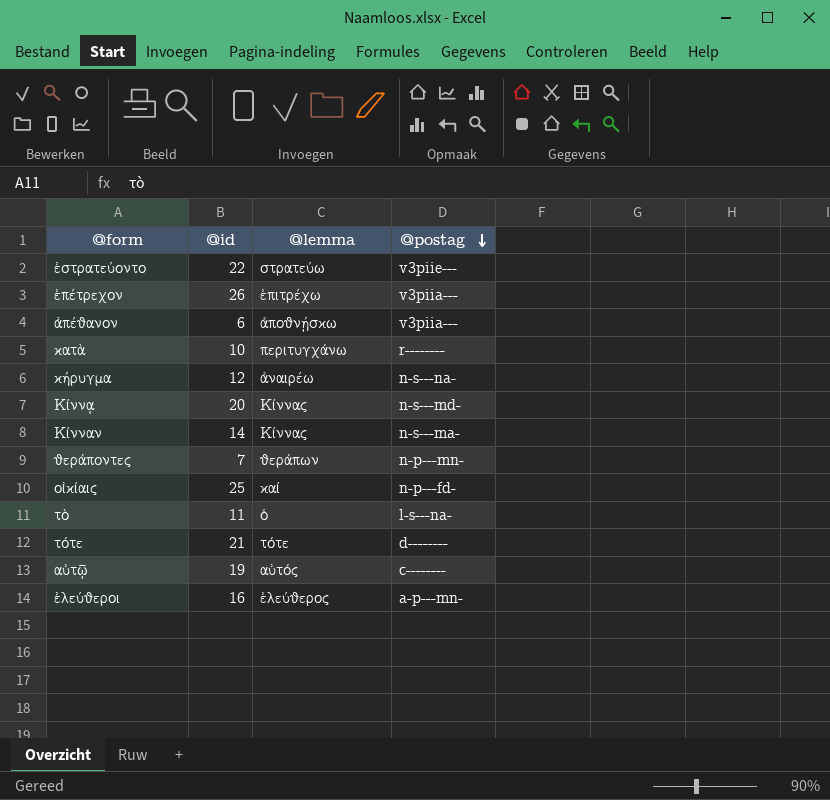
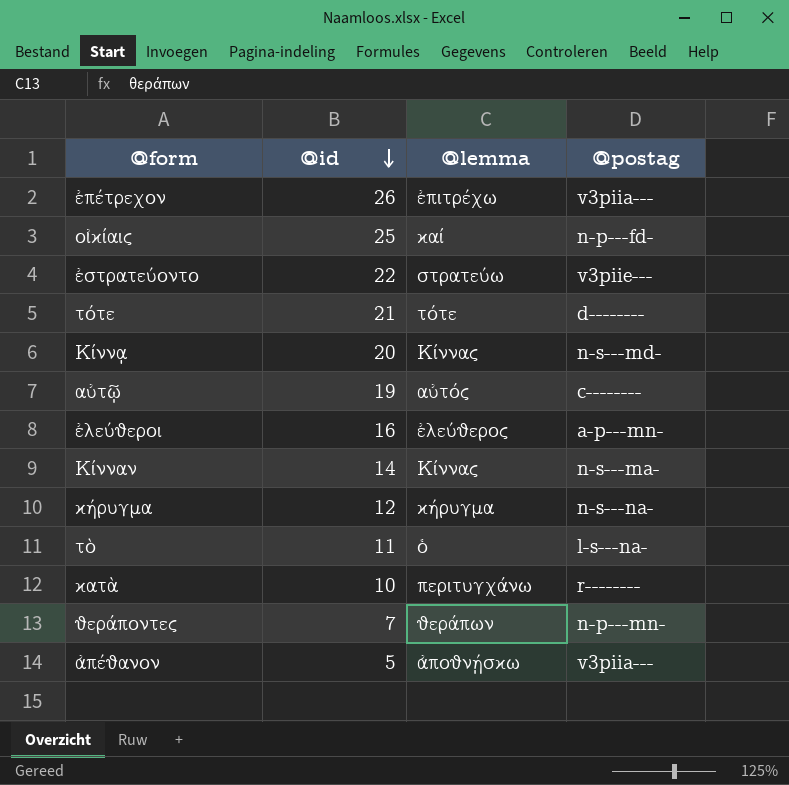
row order: @postag descending -> @id descending
κήρυγμα | @lemma: ἀναιρέω -> κήρυγμα
ἀπέθανον | @id: 6 -> 5

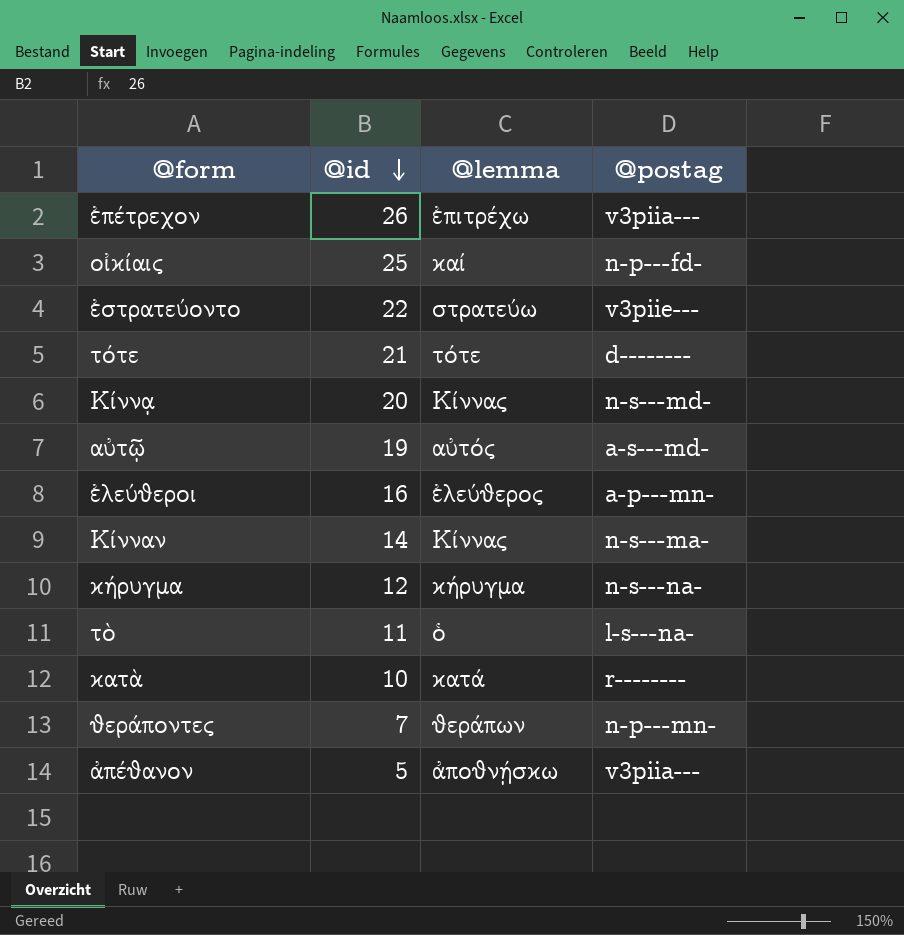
αὐτῷ | @postag: c-------- -> a-s---md-
κατὰ | @lemma: περιτυγχάνω -> κατά

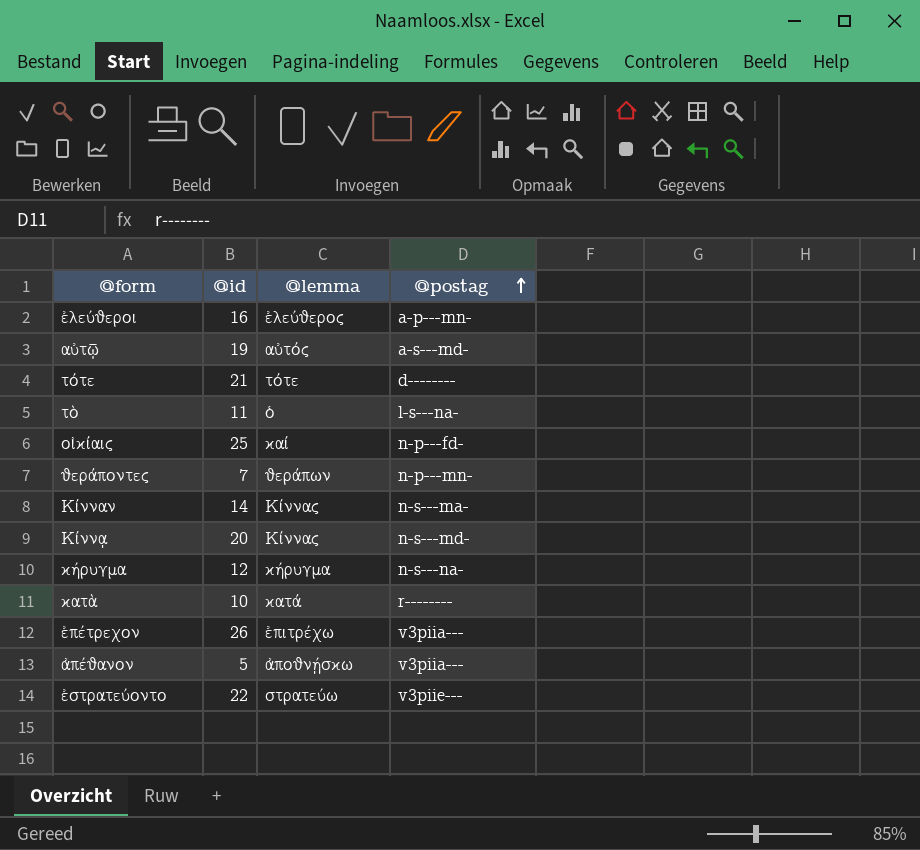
row order: @id descending -> @postag ascending

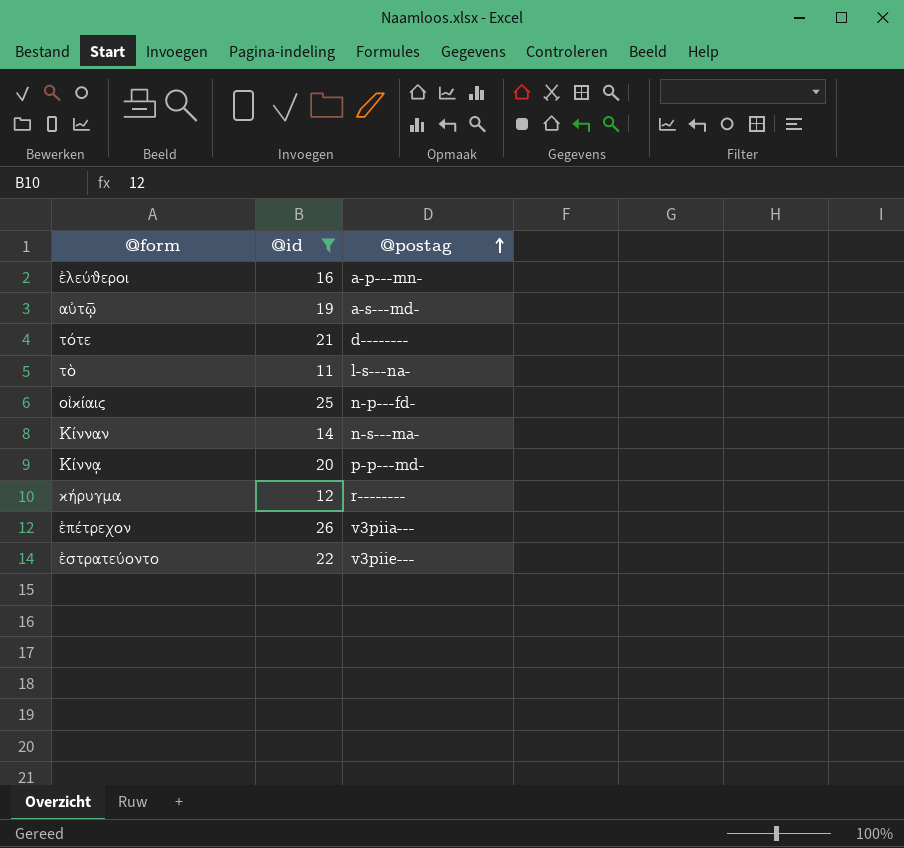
filter: none -> @id >= 11
column @lemma | position: 3 -> none
Κίννᾳ | @postag: n-s---md- -> p-p---md-
κήρυγμα | @postag: n-s---na- -> r--------

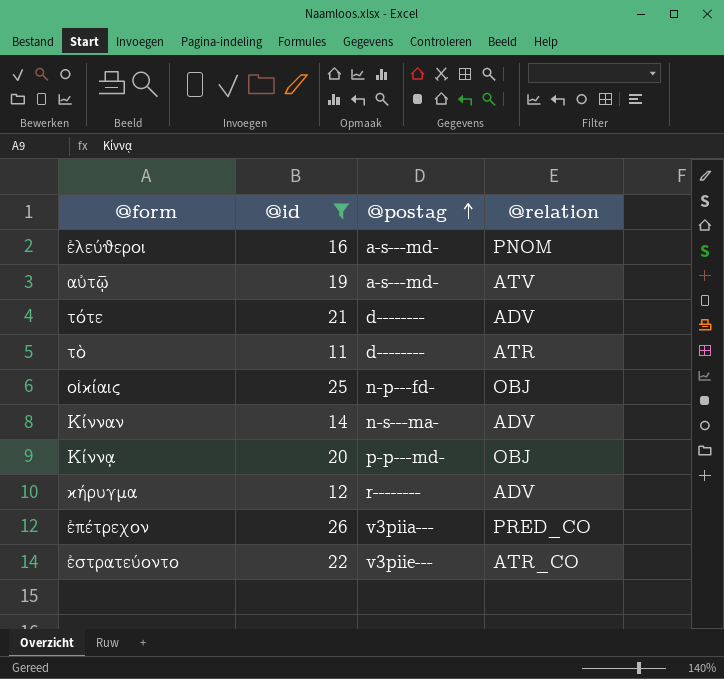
column @relation | position: none -> 4
ἐλεύθεροι | @postag: a-p---mn- -> a-s---md-
τὸ | @postag: l-s---na- -> d--------

